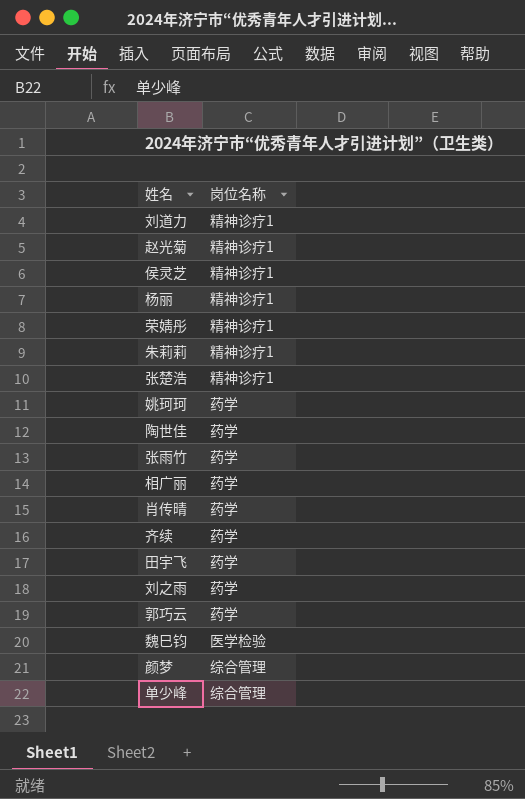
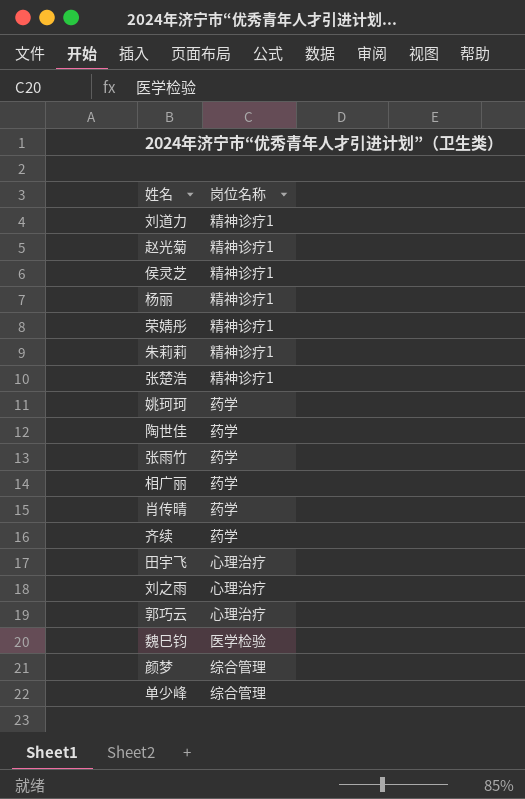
田宇飞 | 岗位名称: 药学 -> 心理治疗
刘之雨 | 岗位名称: 药学 -> 心理治疗
郭巧云 | 岗位名称: 药学 -> 心理治疗

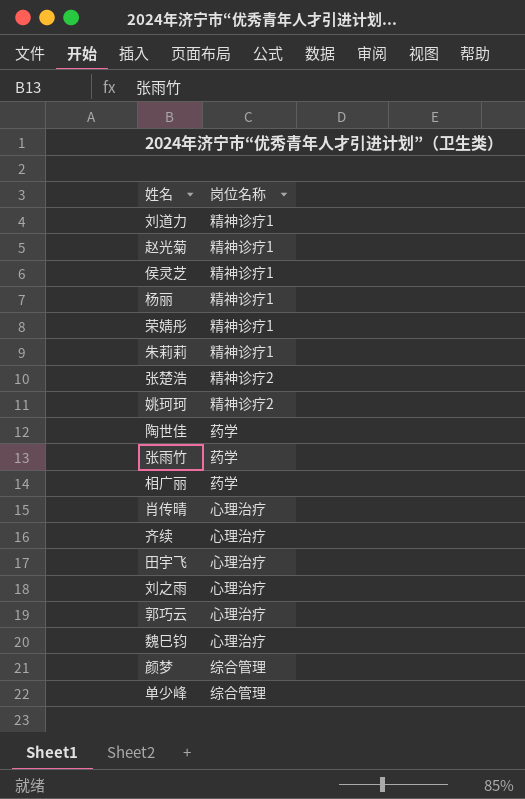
张楚浩 | 岗位名称: 精神诊疗1 -> 精神诊疗2
姚珂珂 | 岗位名称: 药学 -> 精神诊疗2
肖传晴 | 岗位名称: 药学 -> 心理治疗
齐续 | 岗位名称: 药学 -> 心理治疗
魏巳钧 | 岗位名称: 医学检验 -> 心理治疗

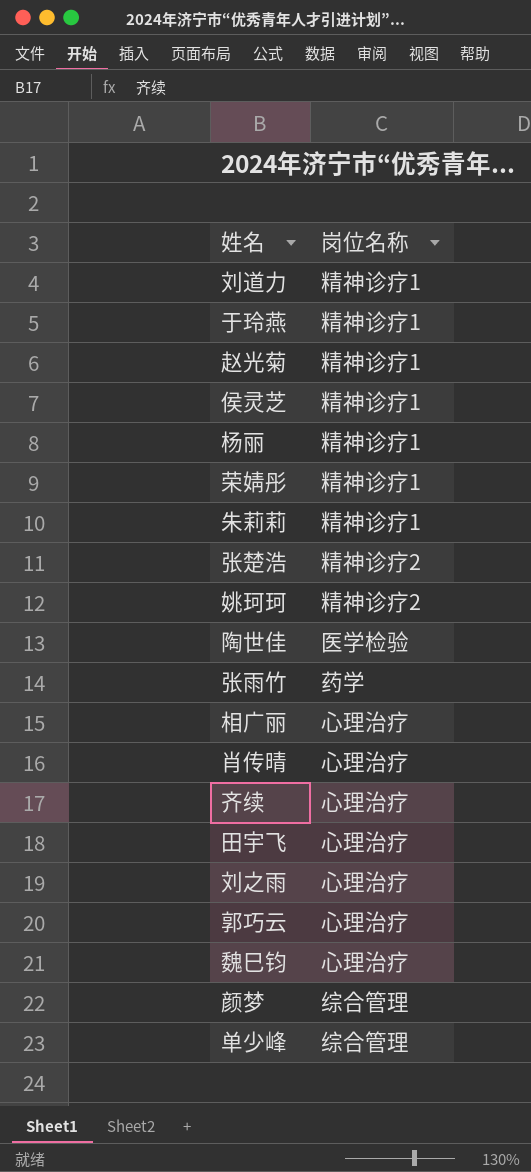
row 于玲燕: none -> 精神诊疗1
陶世佳 | 岗位名称: 药学 -> 医学检验
相广丽 | 岗位名称: 药学 -> 心理治疗

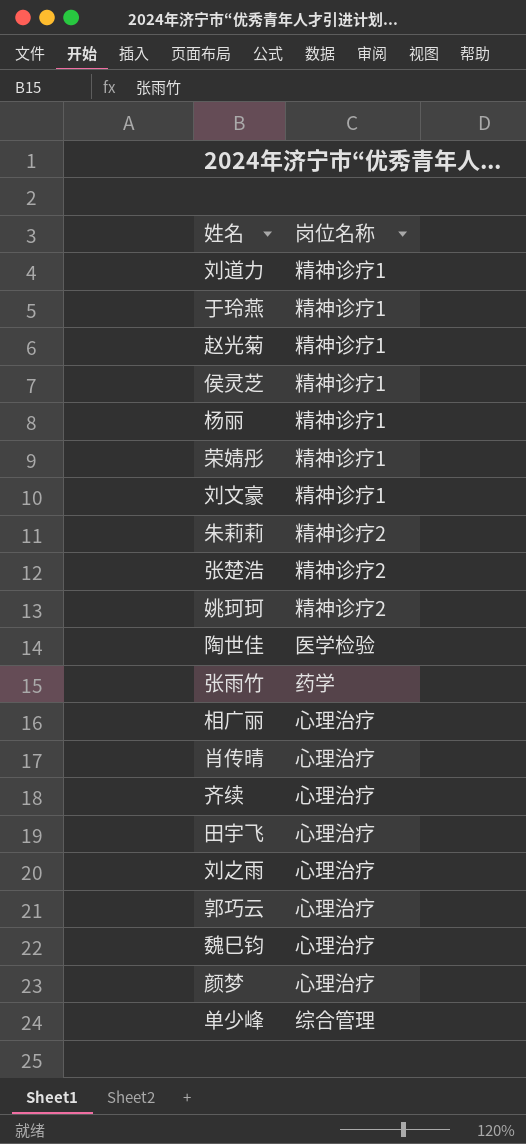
row 刘文豪: none -> 精神诊疗1
朱莉莉 | 岗位名称: 精神诊疗1 -> 精神诊疗2
颜梦 | 岗位名称: 综合管理 -> 心理治疗

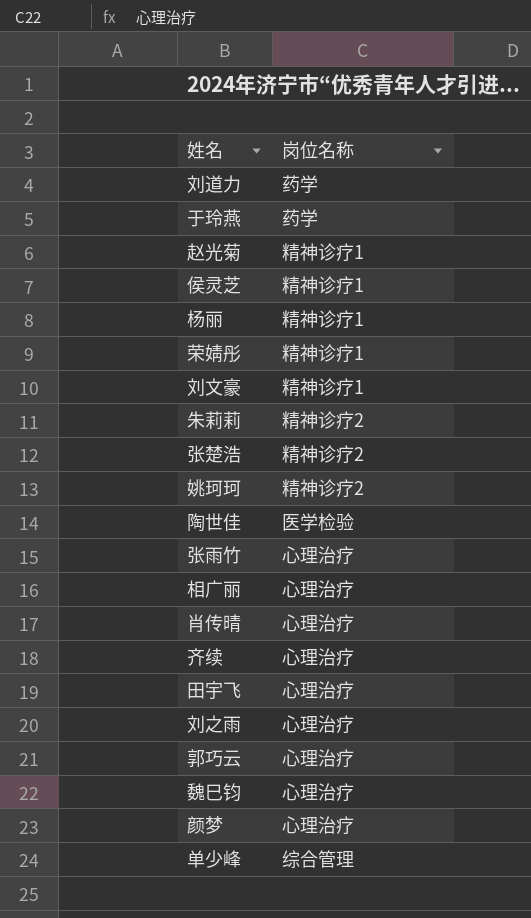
刘道力 | 岗位名称: 精神诊疗1 -> 药学
于玲燕 | 岗位名称: 精神诊疗1 -> 药学
张雨竹 | 岗位名称: 药学 -> 心理治疗

